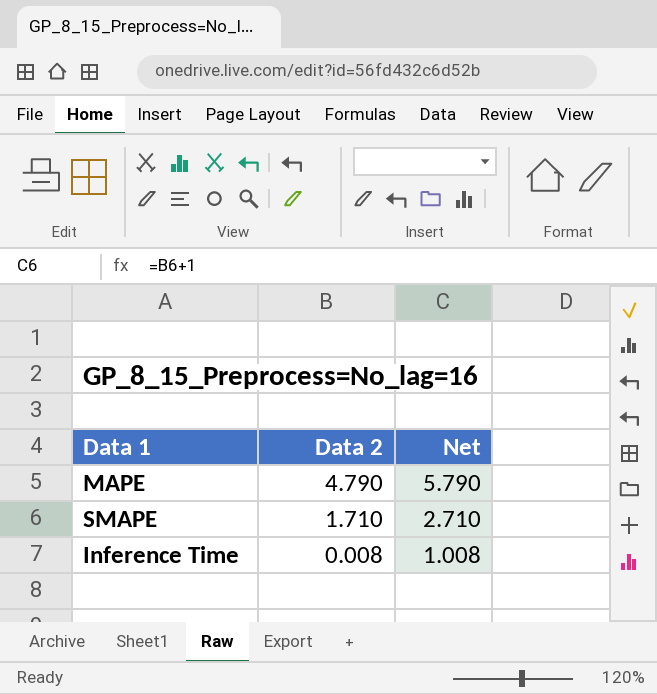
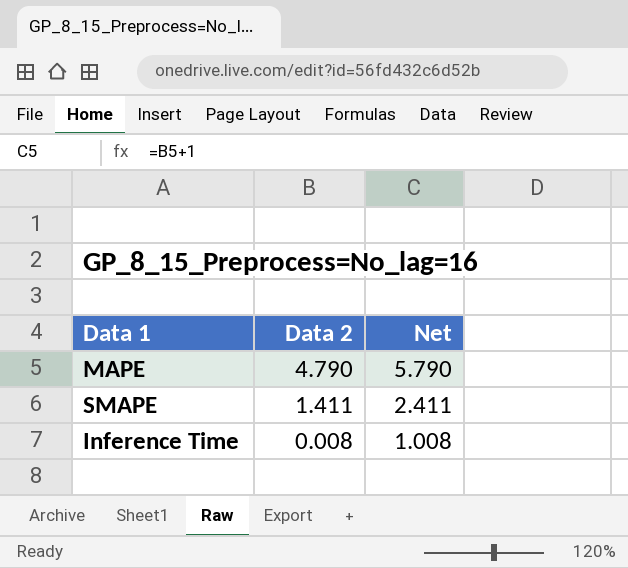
SMAPE | Data 2: 1.710 -> 1.411
SMAPE | Net: 2.710 -> 2.411

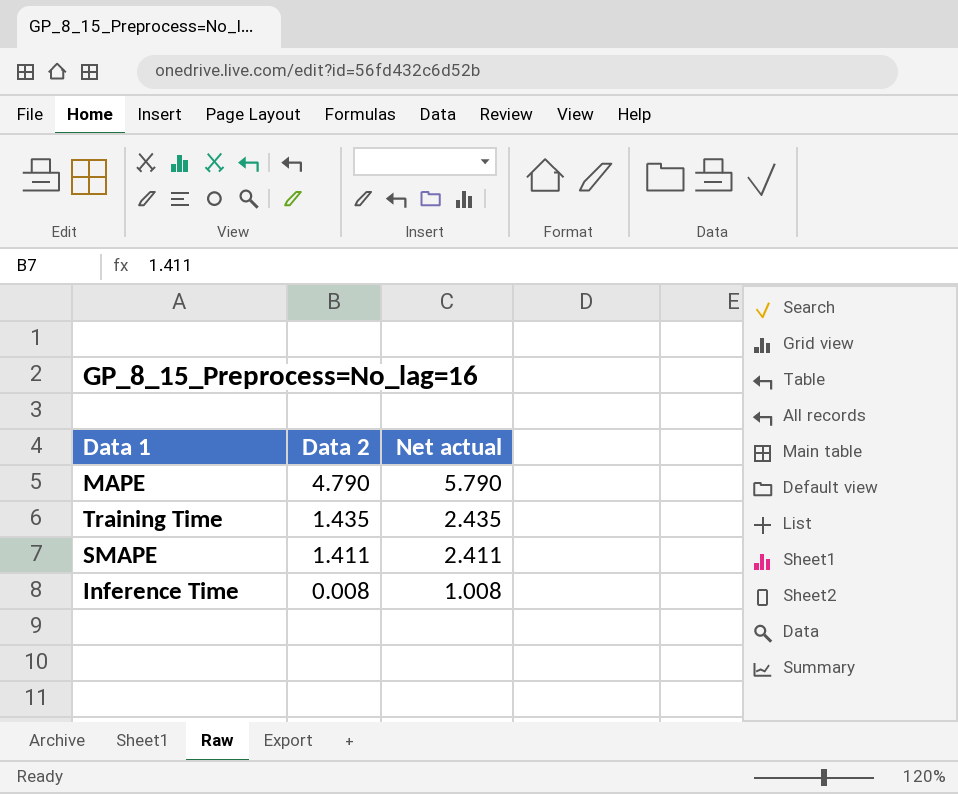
column name: Net -> Net actual
row Training Time: none -> 1.435 | 2.435

